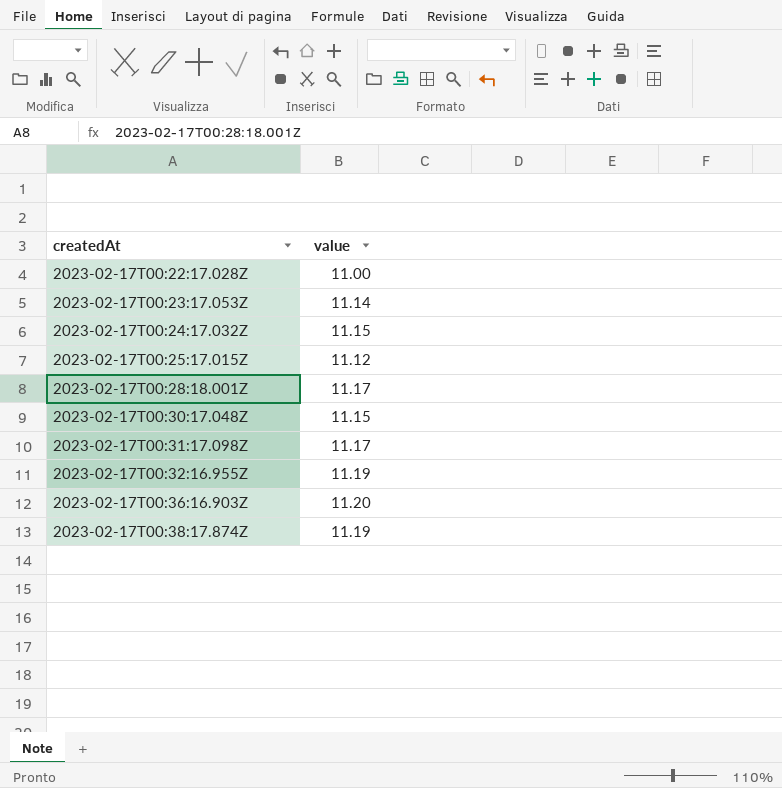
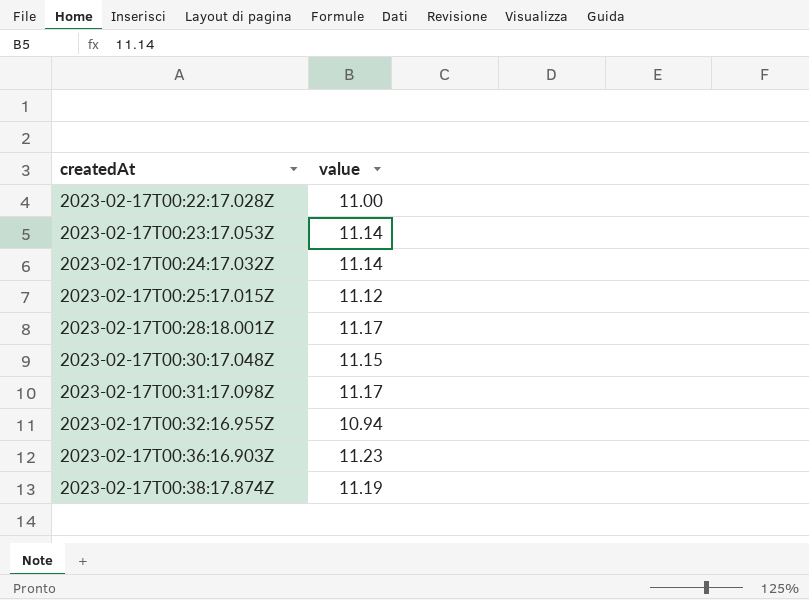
2023-02-17T00:24:17.032Z | value: 11.15 -> 11.14
2023-02-17T00:32:16.955Z | value: 11.19 -> 10.94
2023-02-17T00:36:16.903Z | value: 11.20 -> 11.23

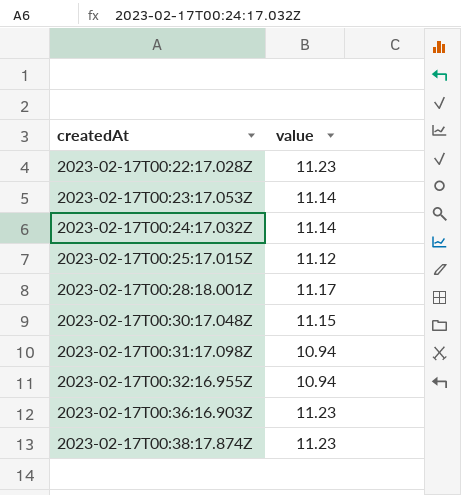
2023-02-17T00:22:17.028Z | value: 11.00 -> 11.23
2023-02-17T00:31:17.098Z | value: 11.17 -> 10.94
2023-02-17T00:38:17.874Z | value: 11.19 -> 11.23

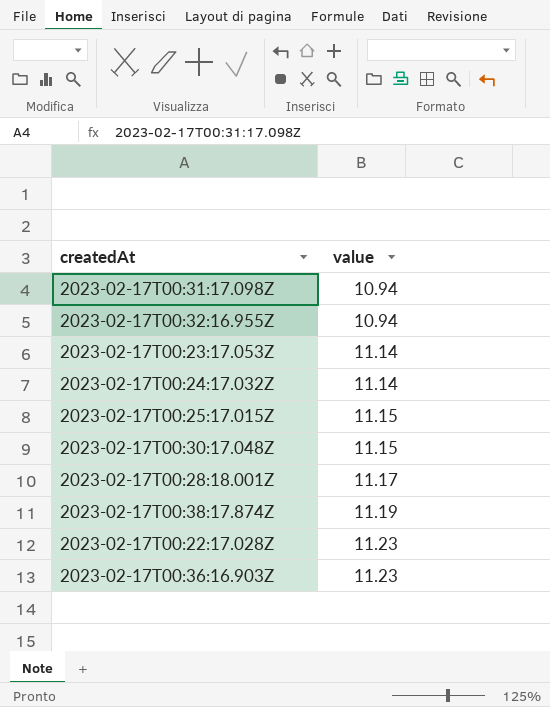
row order: createdAt ascending -> value ascending
2023-02-17T00:25:17.015Z | value: 11.12 -> 11.15
2023-02-17T00:38:17.874Z | value: 11.23 -> 11.19

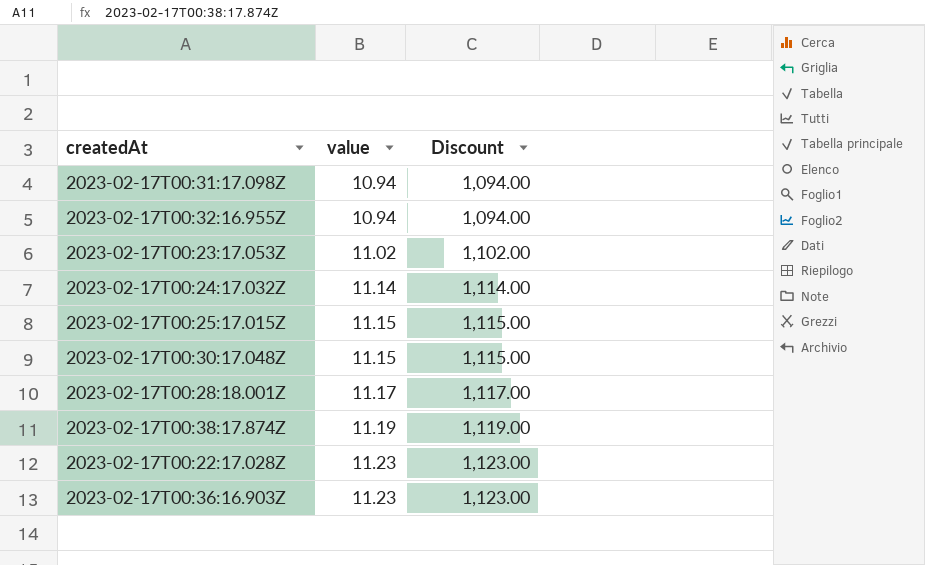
column Discount | formula: none -> [value] * 100
2023-02-17T00:23:17.053Z | value: 11.14 -> 11.02

